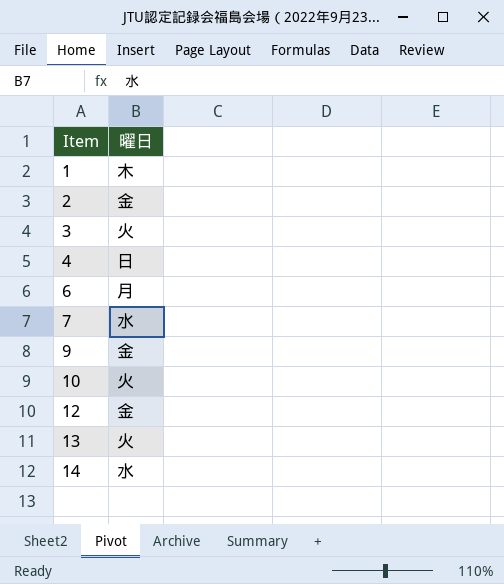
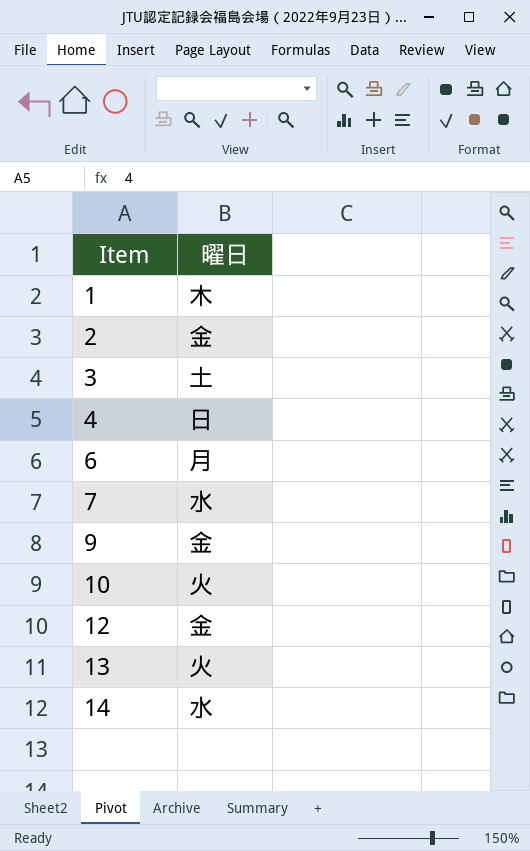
3 | 曜日: 火 -> 土

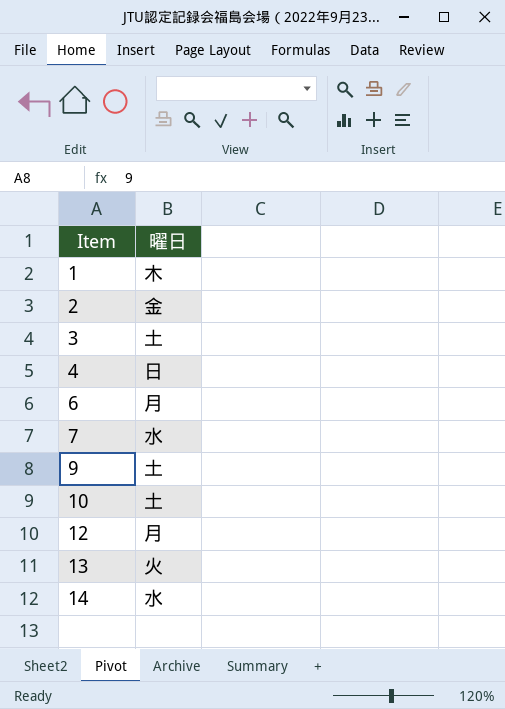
9 | 曜日: 金 -> 土
10 | 曜日: 火 -> 土
12 | 曜日: 金 -> 月

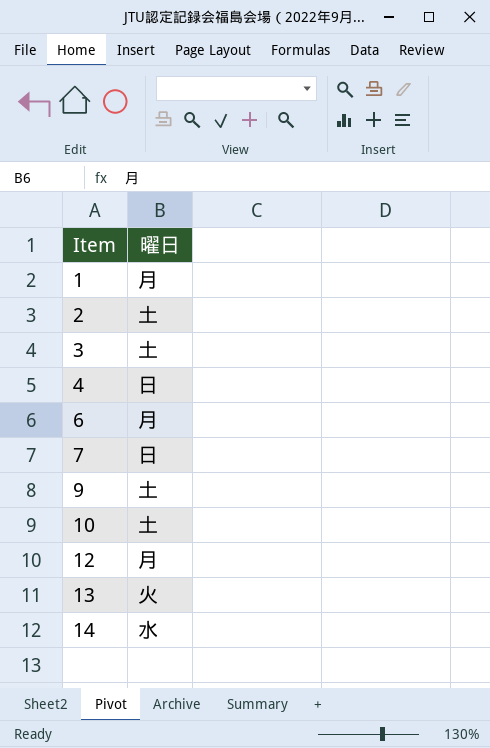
1 | 曜日: 木 -> 月
2 | 曜日: 金 -> 土
7 | 曜日: 水 -> 日

